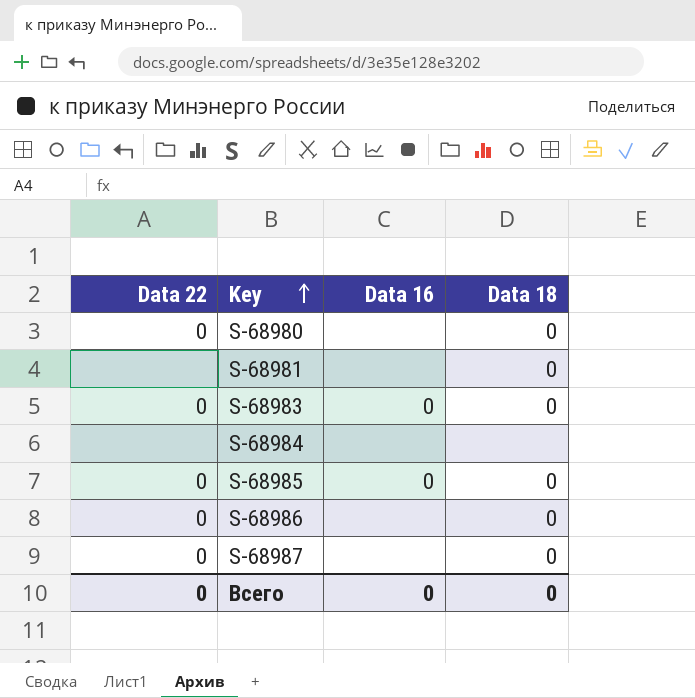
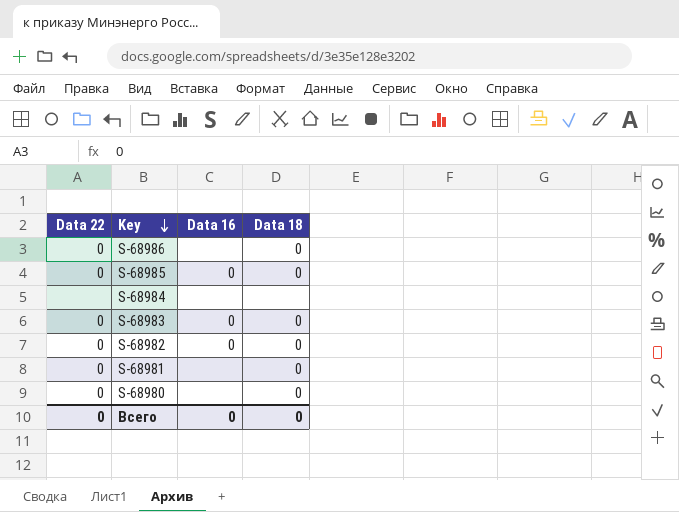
row order: Key ascending -> Key descending
row S-68987: 0 | none | 0 -> none
row S-68982: none -> 0 | 0 | 0
S-68981 | Data 22: none -> 0

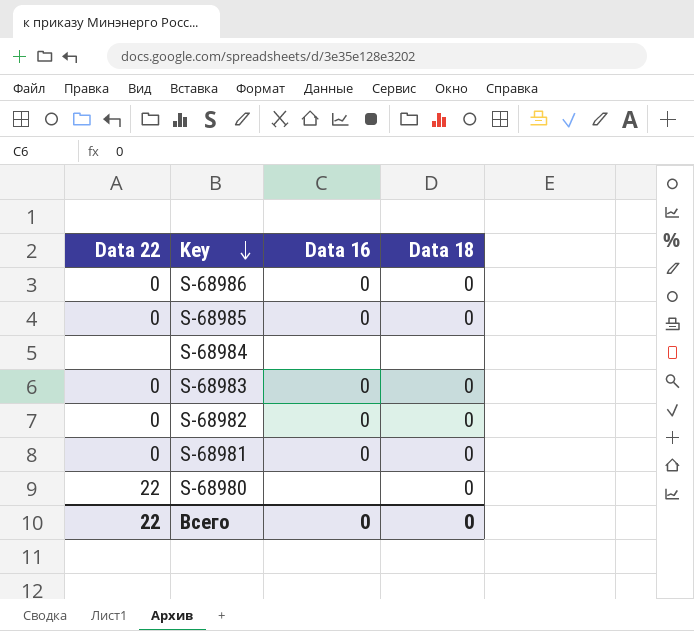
S-68986 | Data 16: none -> 0
S-68981 | Data 16: none -> 0
S-68980 | Data 22: 0 -> 22
Всего | Data 22: 0 -> 22

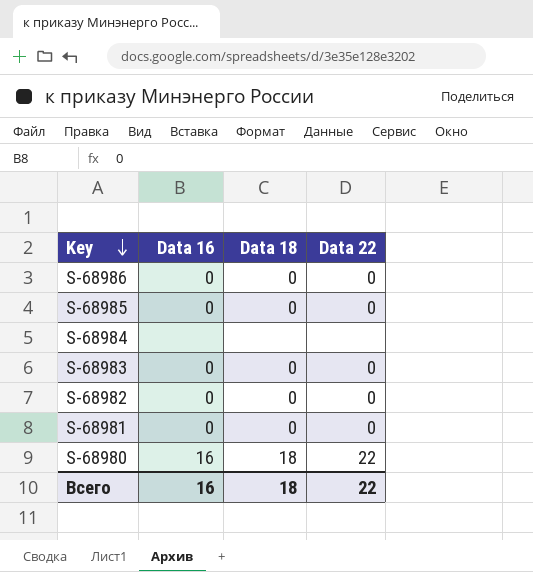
column Data 22 | position: 1 -> 4
S-68980 | Data 16: none -> 16
S-68980 | Data 18: 0 -> 18
Всего | Data 16: 0 -> 16
Всего | Data 18: 0 -> 18

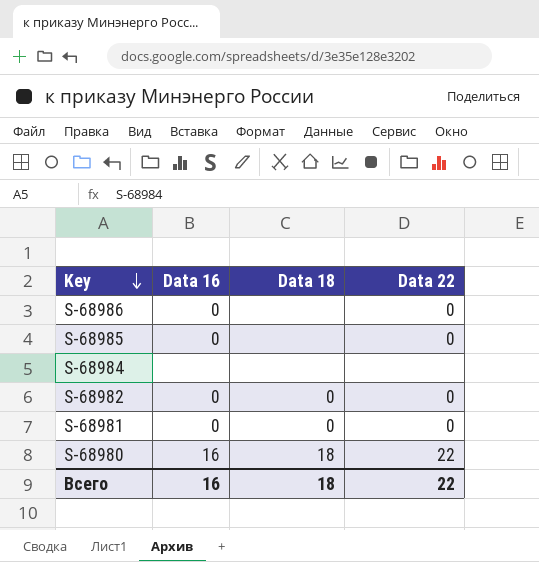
row S-68983: 0 | 0 | 0 -> none
S-68986 | Data 18: 0 -> none
S-68985 | Data 18: 0 -> none

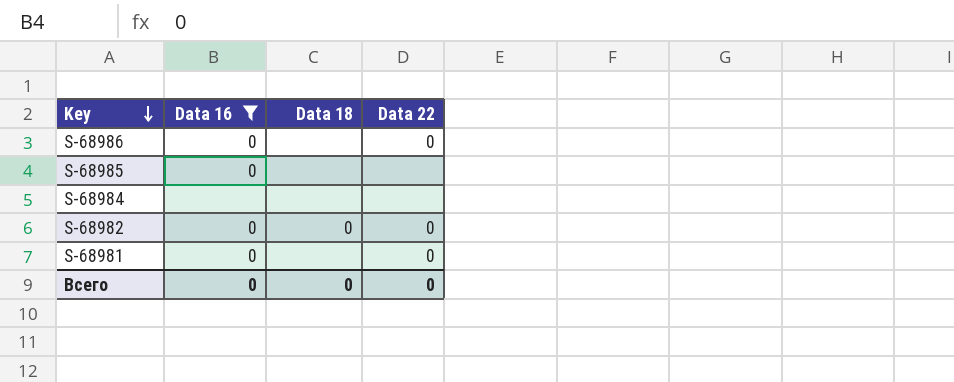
filter: none -> Data 16 != 16
S-68985 | Data 22: 0 -> none
S-68981 | Data 18: 0 -> none
Всего | Data 16: 16 -> 0
Всего | Data 18: 18 -> 0
Всего | Data 22: 22 -> 0

